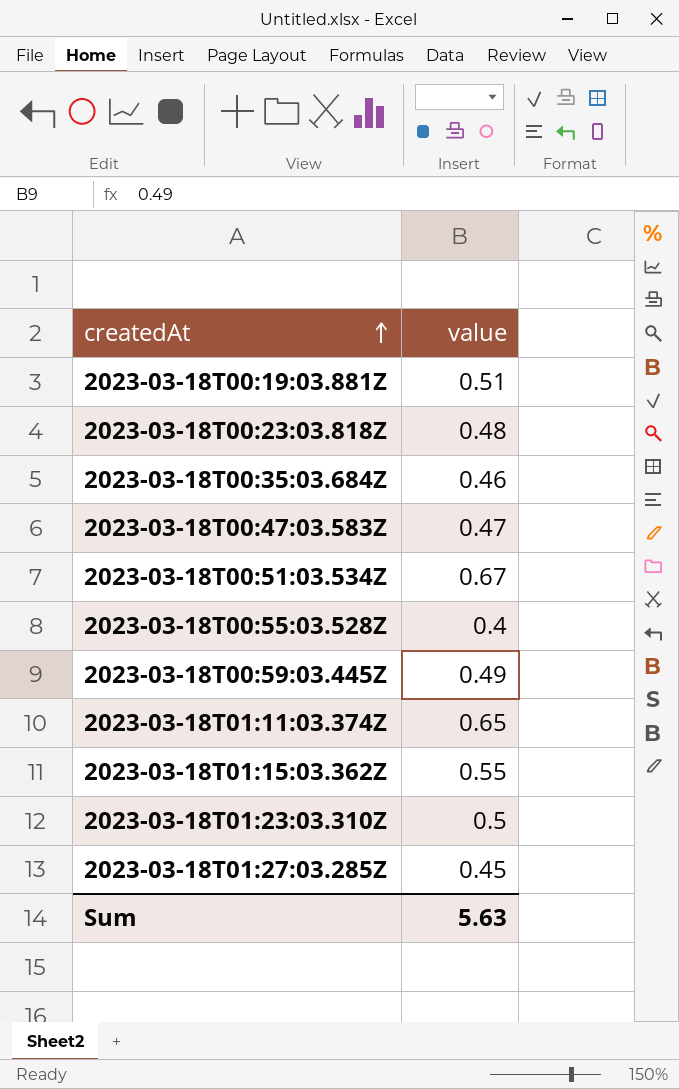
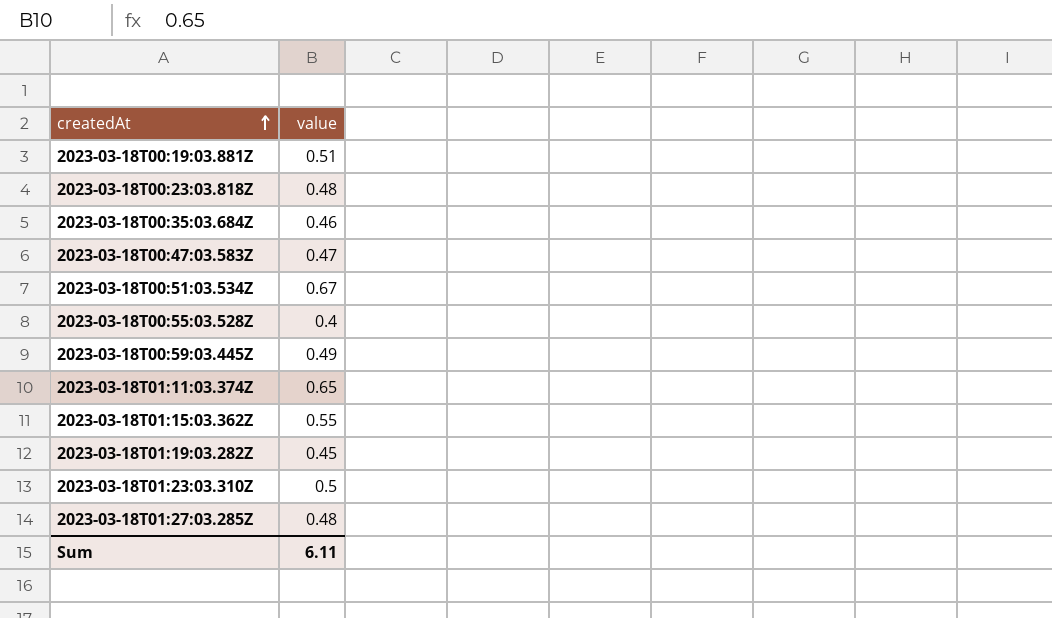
row 2023-03-18T01:19:03.282Z: none -> 0.45
2023-03-18T01:27:03.285Z | value: 0.45 -> 0.48
Sum | value: 5.63 -> 6.11

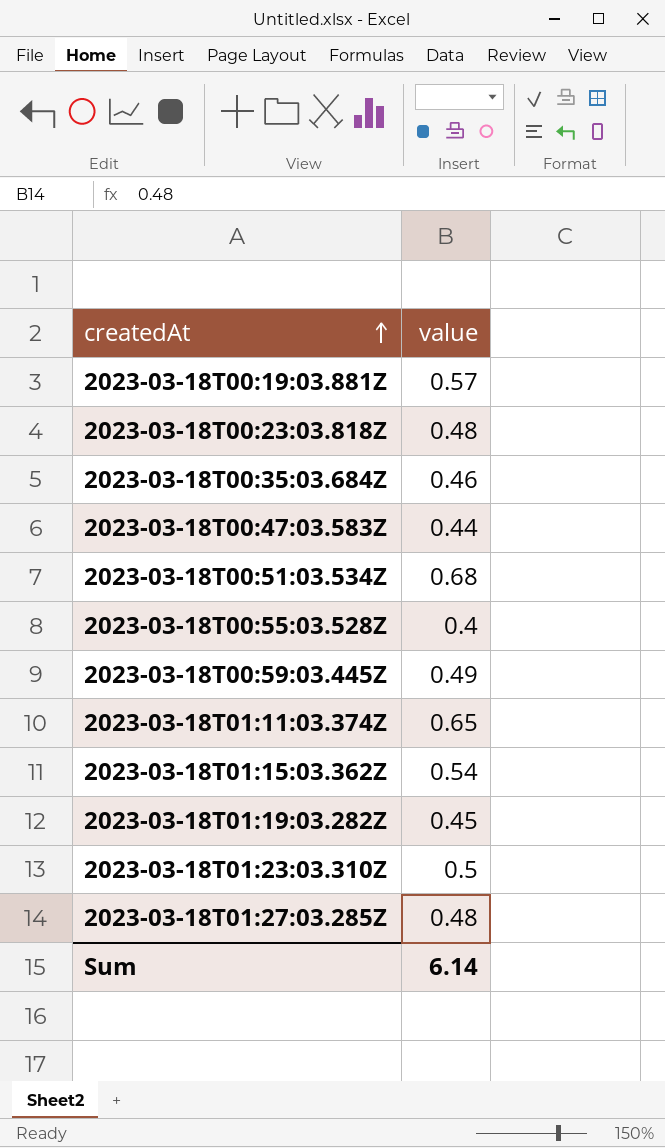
2023-03-18T00:19:03.881Z | value: 0.51 -> 0.57
2023-03-18T00:47:03.583Z | value: 0.47 -> 0.44
2023-03-18T00:51:03.534Z | value: 0.67 -> 0.68
2023-03-18T01:15:03.362Z | value: 0.55 -> 0.54
Sum | value: 6.11 -> 6.14

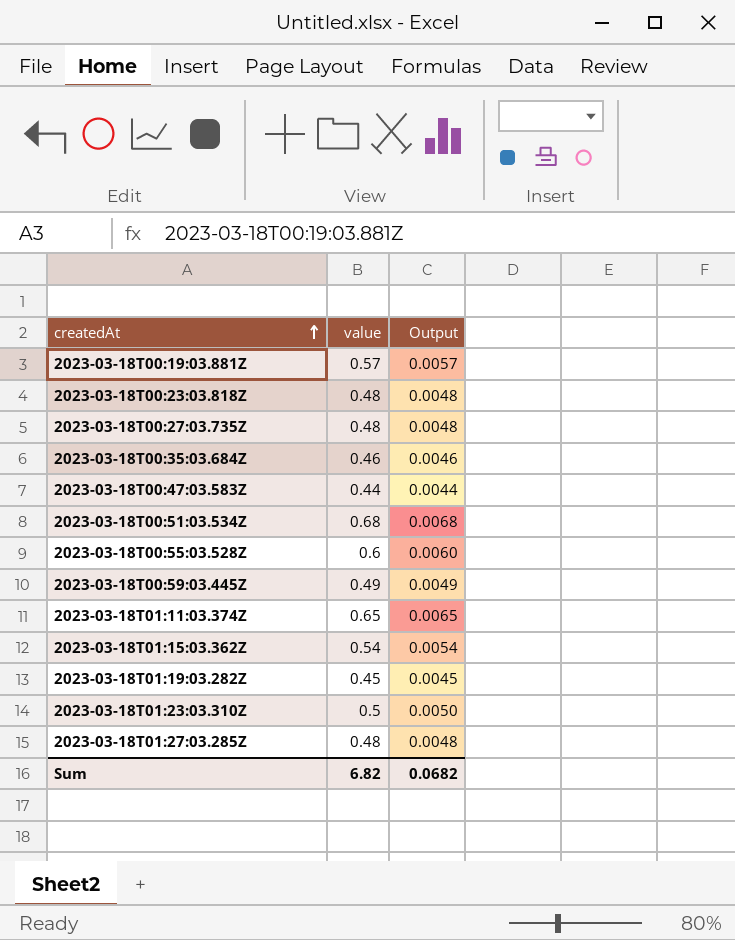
column Output | formula: none -> [value] * 0.01
row 2023-03-18T00:27:03.735Z: none -> 0.48 | 0.0048
2023-03-18T00:55:03.528Z | value: 0.4 -> 0.6
Sum | value: 6.14 -> 6.82

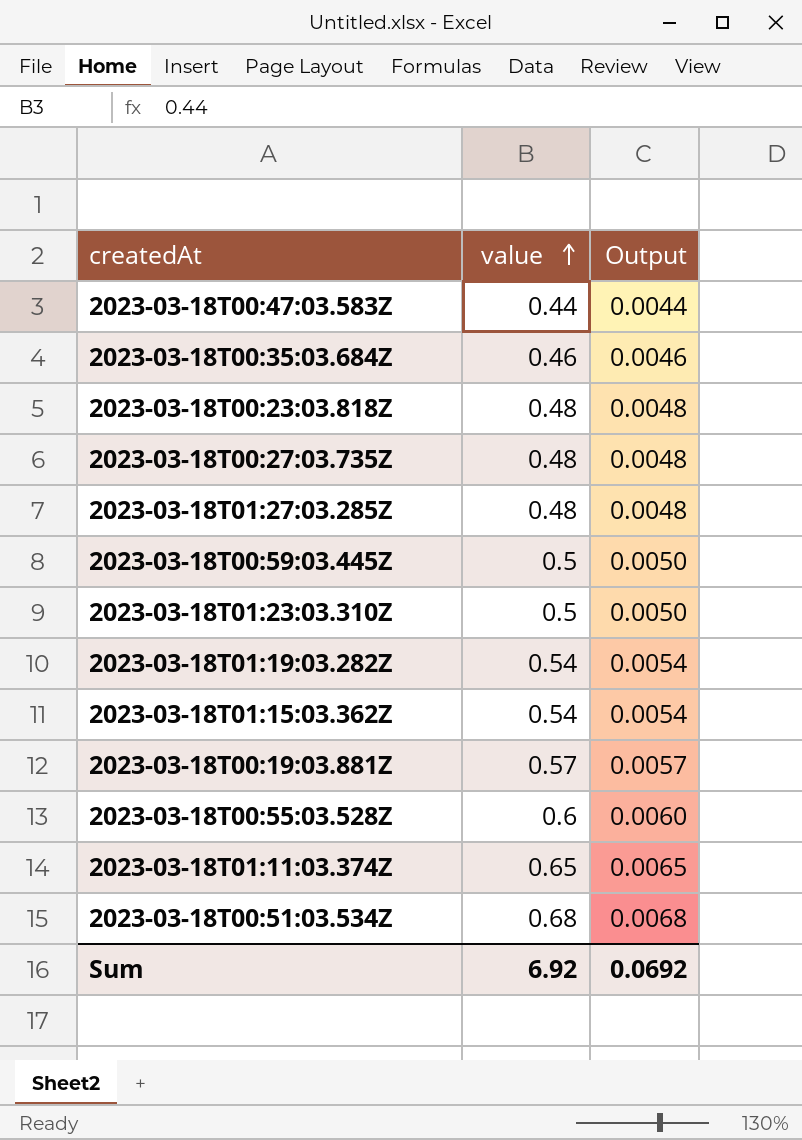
row order: createdAt ascending -> value ascending
2023-03-18T00:59:03.445Z | value: 0.49 -> 0.5
2023-03-18T00:59:03.445Z | Output: 0.0049 -> 0.0050
2023-03-18T01:19:03.282Z | value: 0.45 -> 0.54
2023-03-18T01:19:03.282Z | Output: 0.0045 -> 0.0054
Sum | value: 6.82 -> 6.92
Sum | Output: 0.0682 -> 0.0692

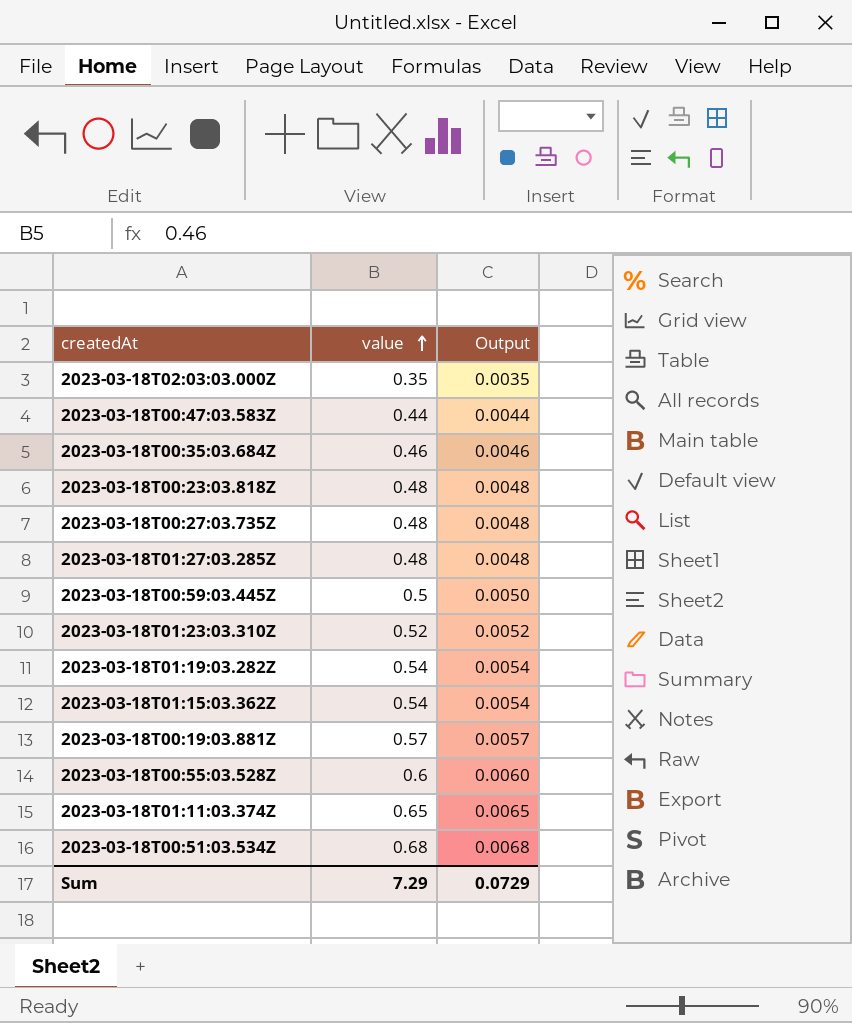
row 2023-03-18T02:03:03.000Z: none -> 0.35 | 0.0035
2023-03-18T01:23:03.310Z | value: 0.5 -> 0.52
2023-03-18T01:23:03.310Z | Output: 0.0050 -> 0.0052
Sum | value: 6.92 -> 7.29
Sum | Output: 0.0692 -> 0.0729

